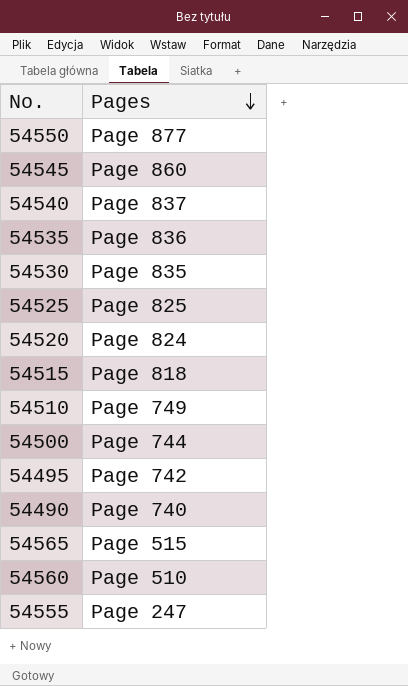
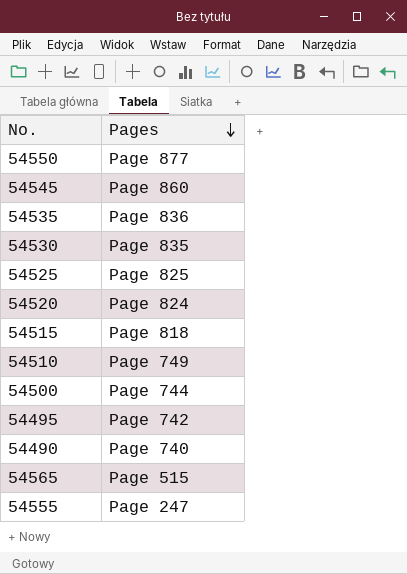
row 54540: Page 837 -> none
row 54560: Page 510 -> none

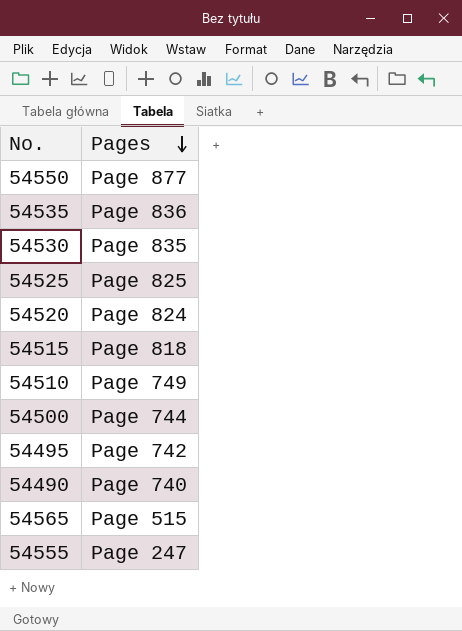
row 54545: Page 860 -> none

